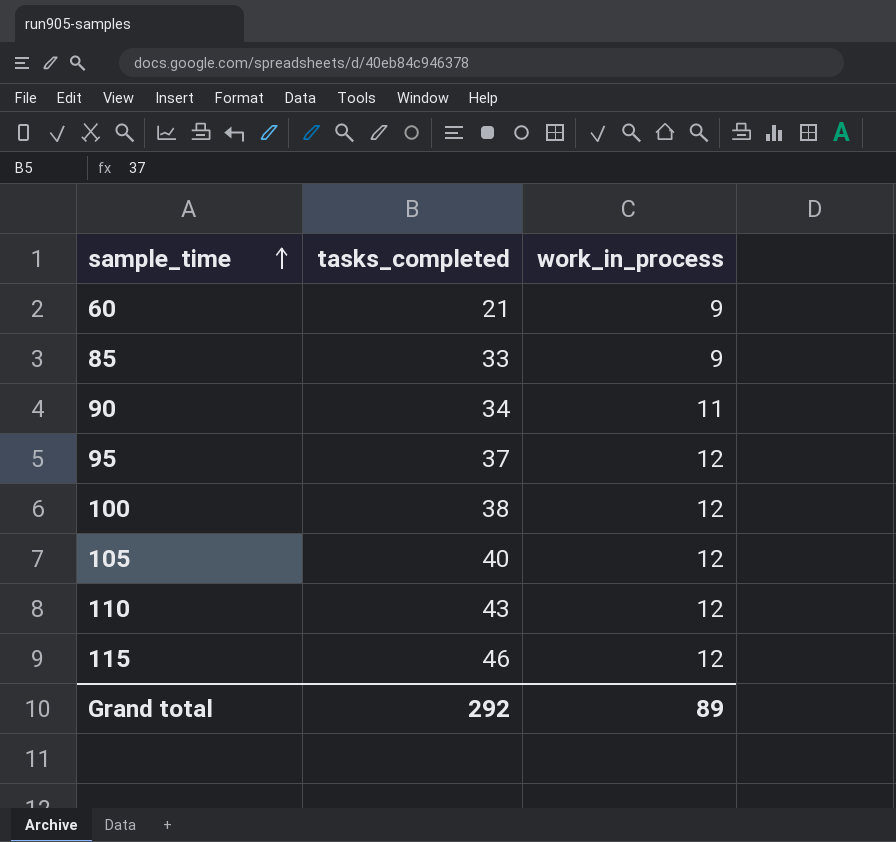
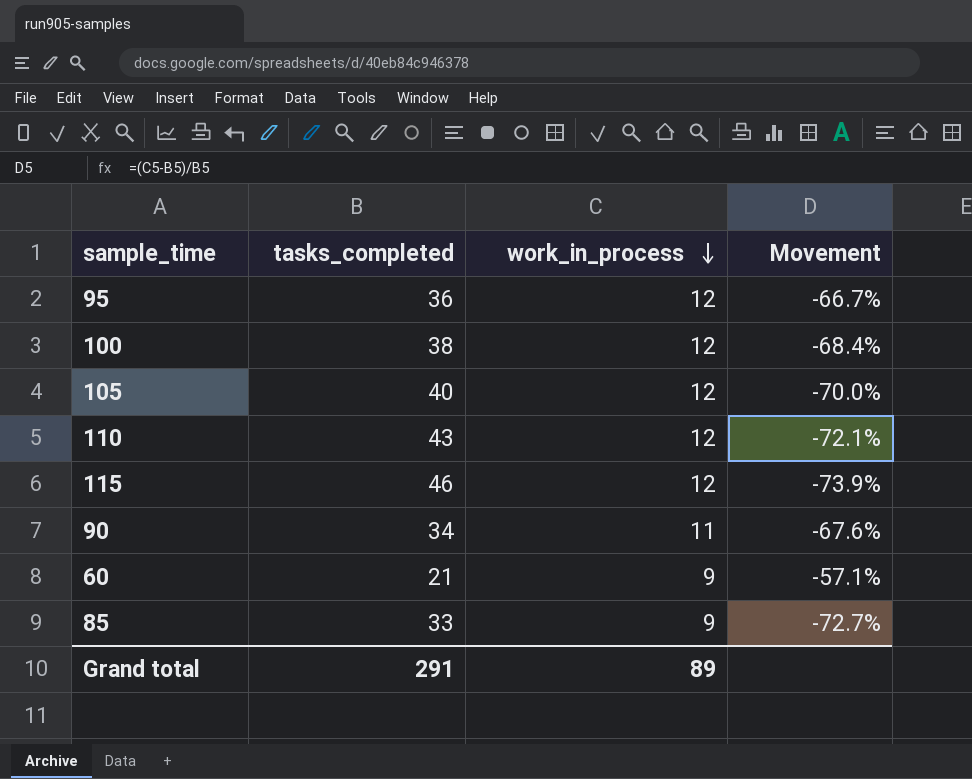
row order: sample_time ascending -> work_in_process descending
column Movement | formula: none -> ([work_in_process] - [tasks_completed]) / [tasks_completed]
95 | tasks_completed: 37 -> 36
Grand total | tasks_completed: 292 -> 291

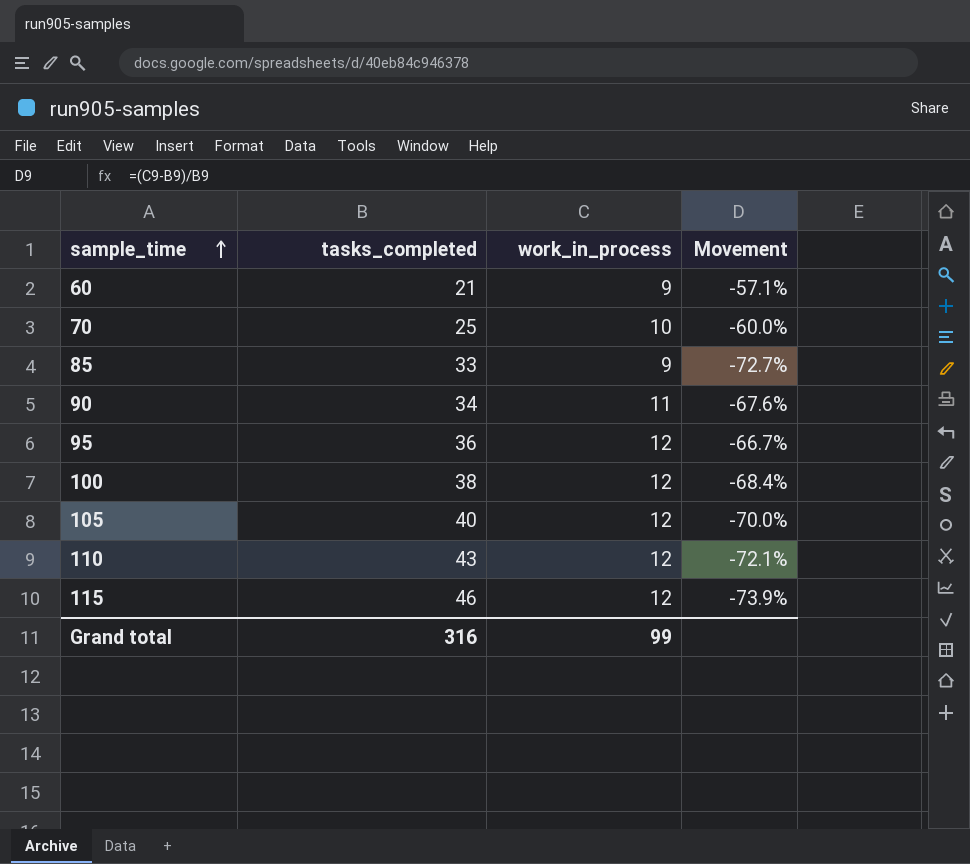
row order: work_in_process descending -> sample_time ascending
row 70: none -> 25 | 10 | -60.0%
Grand total | tasks_completed: 291 -> 316
Grand total | work_in_process: 89 -> 99

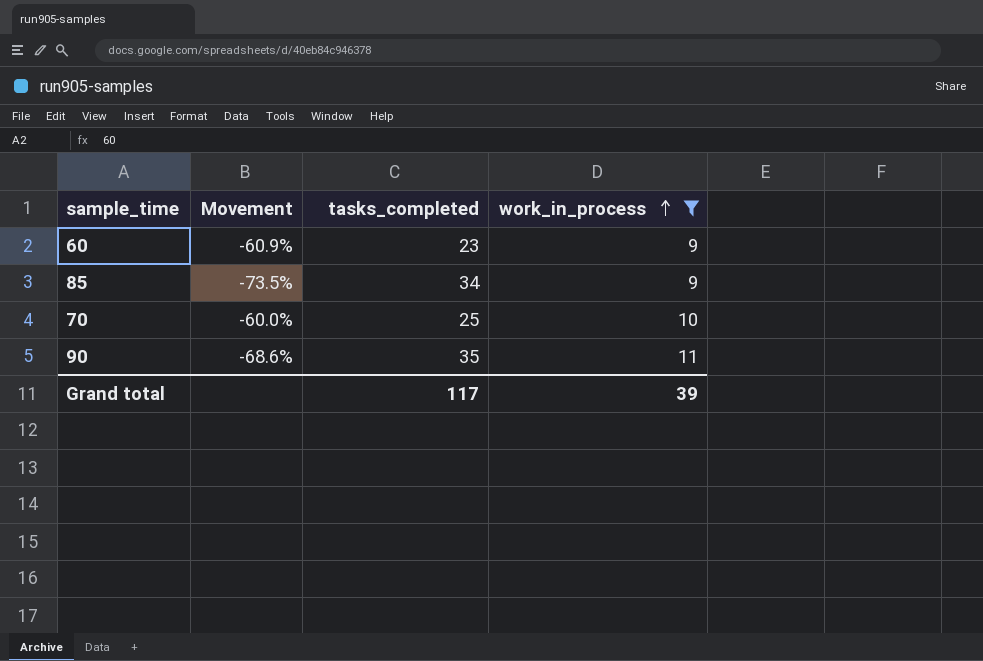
filter: none -> work_in_process != 12
row order: sample_time ascending -> work_in_process ascending
column Movement | position: 4 -> 2
60 | Movement: -57.1% -> -60.9%
60 | tasks_completed: 21 -> 23
85 | Movement: -72.7% -> -73.5%
85 | tasks_completed: 33 -> 34
90 | Movement: -67.6% -> -68.6%
90 | tasks_completed: 34 -> 35
Grand total | tasks_completed: 316 -> 117
Grand total | work_in_process: 99 -> 39

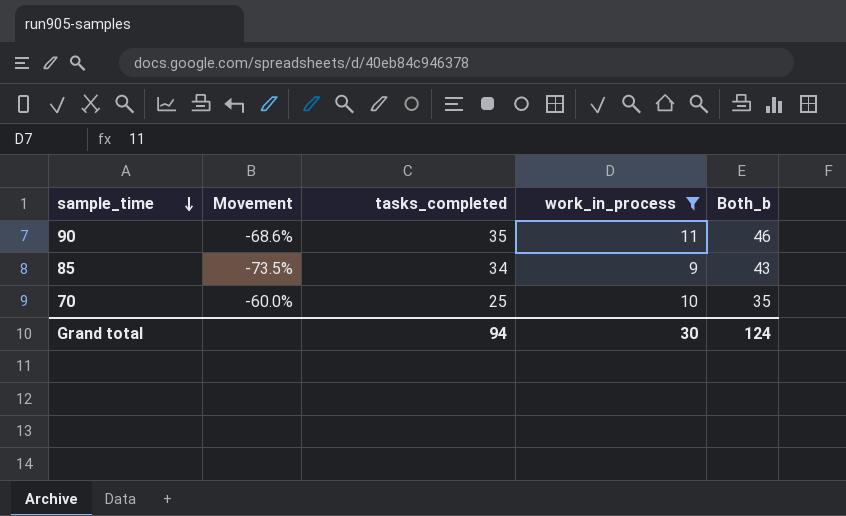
row order: work_in_process ascending -> sample_time descending
column Both_b | formula: none -> [tasks_completed] + [work_in_process]
row 60: -60.9% | 23 | 9 -> none
Grand total | tasks_completed: 117 -> 94
Grand total | work_in_process: 39 -> 30

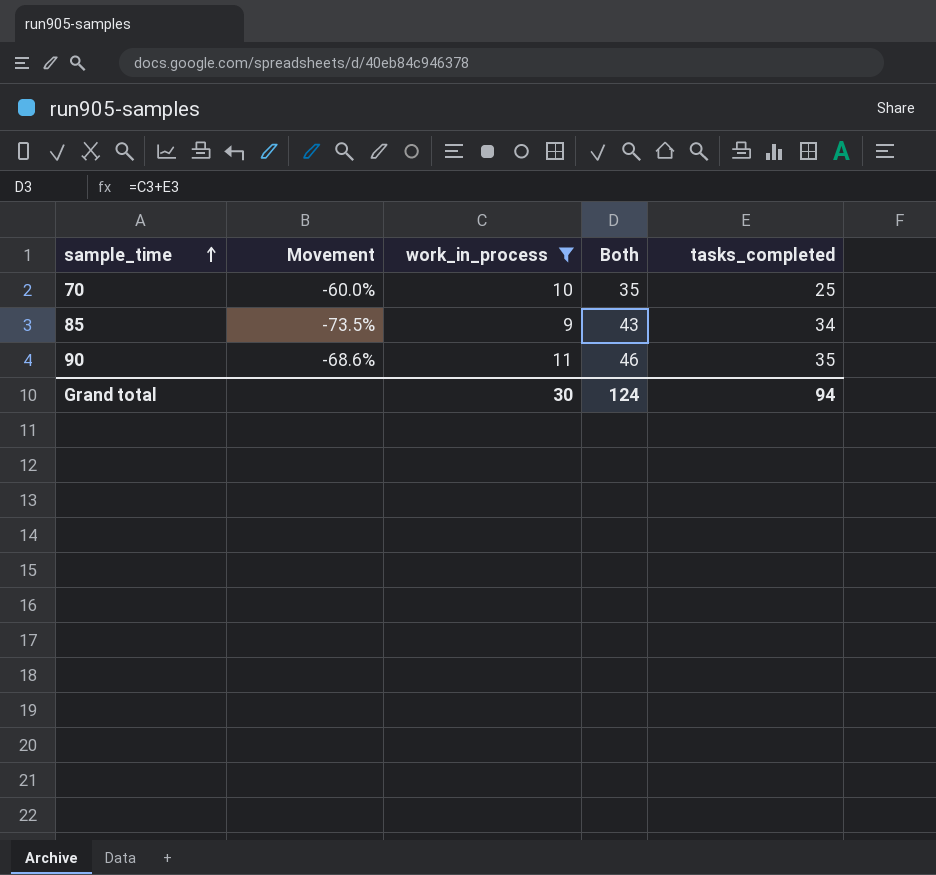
row order: sample_time descending -> sample_time ascending
column name: Both_b -> Both
column tasks_completed | position: 3 -> 5

